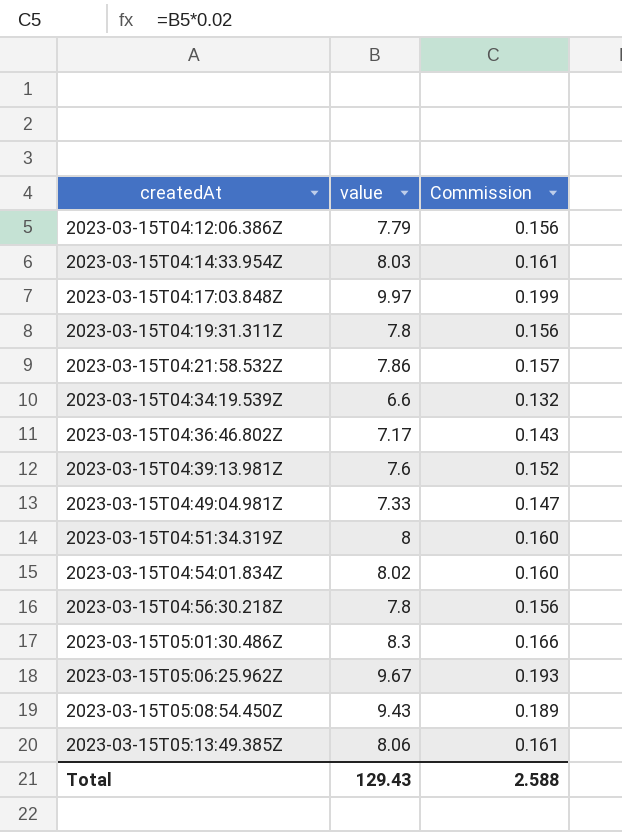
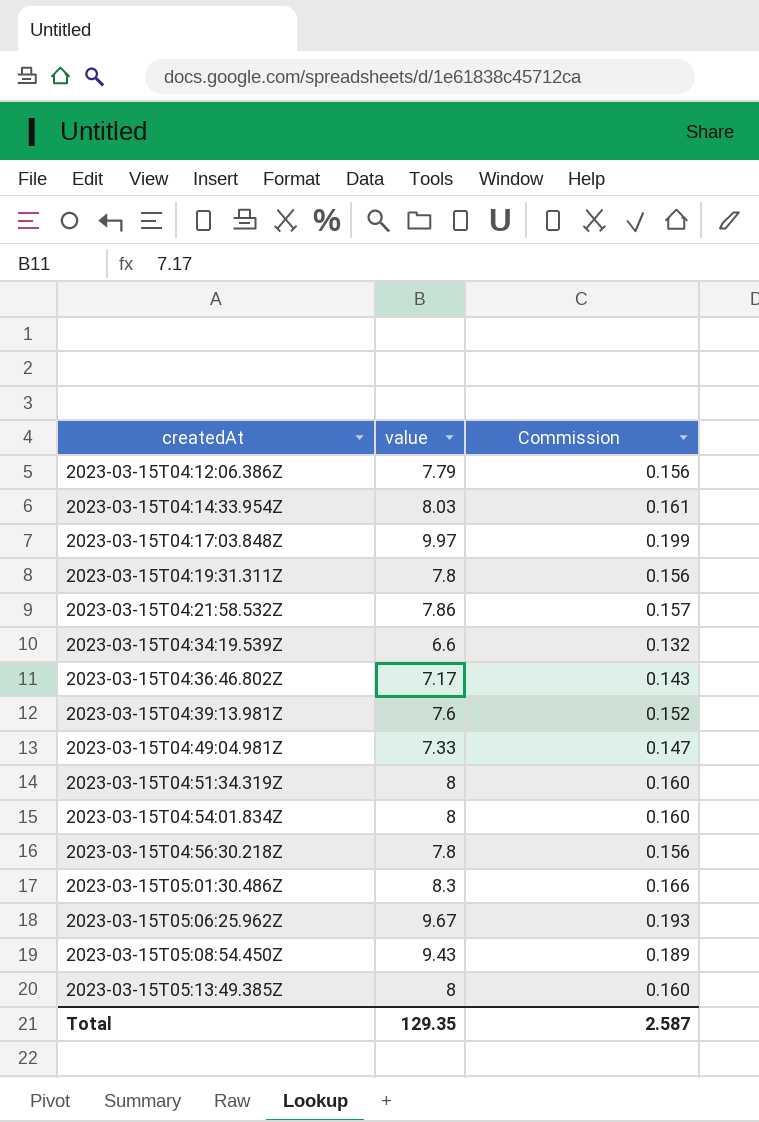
2023-03-15T04:54:01.834Z | value: 8.02 -> 8
2023-03-15T05:13:49.385Z | value: 8.06 -> 8
2023-03-15T05:13:49.385Z | Commission: 0.161 -> 0.160
Total | value: 129.43 -> 129.35
Total | Commission: 2.588 -> 2.587

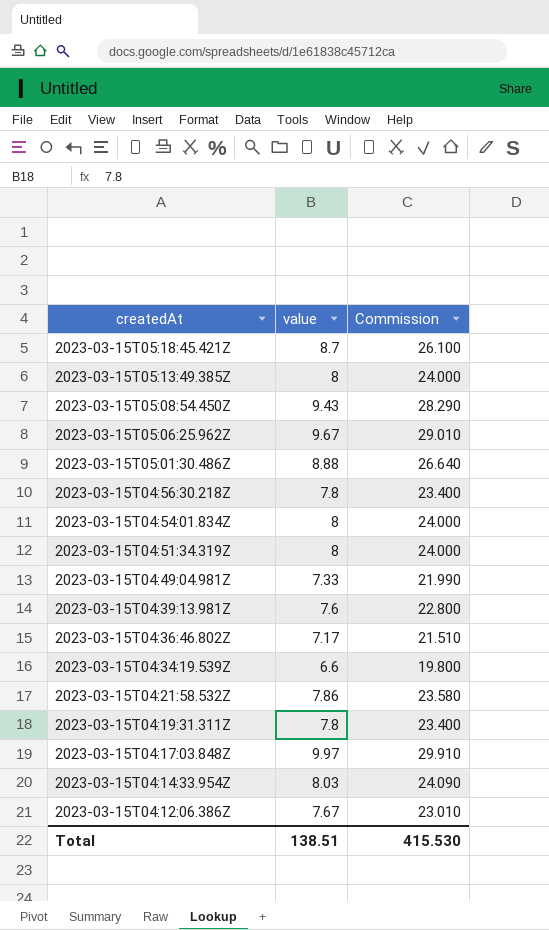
row order: createdAt ascending -> createdAt descending
column Commission | formula: [value] * 0.02 -> [value] * 3
row 2023-03-15T05:18:45.421Z: none -> 8.7 | 26.100
2023-03-15T05:01:30.486Z | value: 8.3 -> 8.88
2023-03-15T04:12:06.386Z | value: 7.79 -> 7.67
Total | value: 129.35 -> 138.51
Total | Commission: 2.587 -> 415.530

